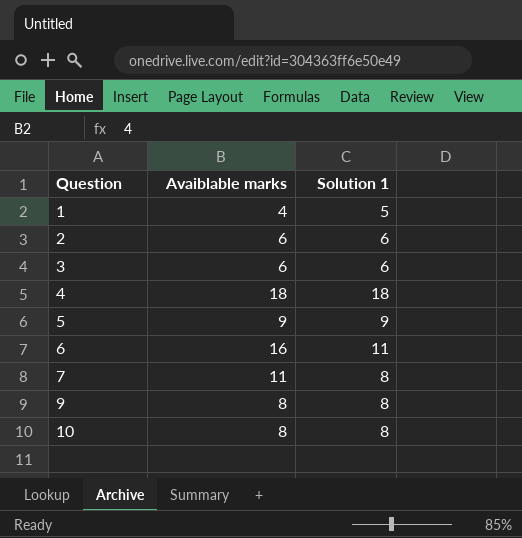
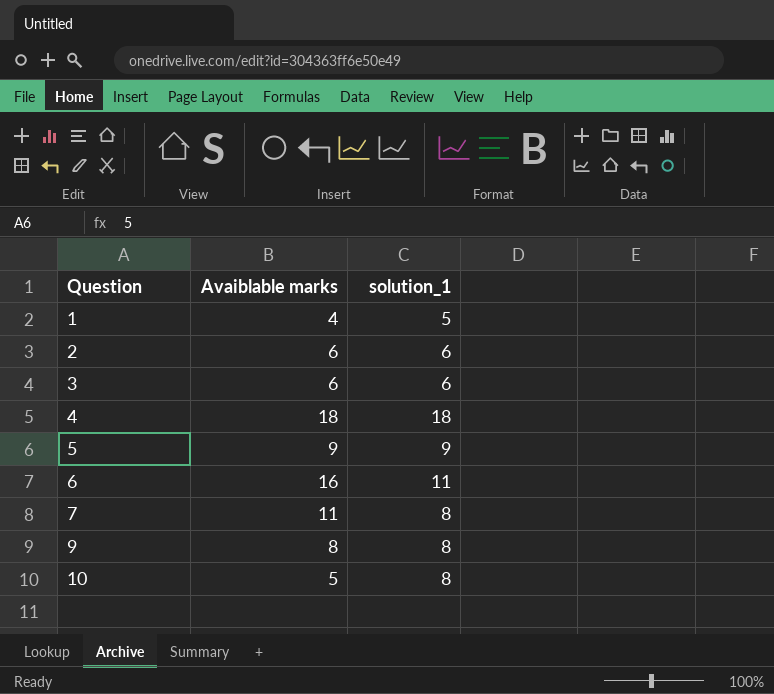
column name: Solution 1 -> solution_1
10 | Avaiblable marks: 8 -> 5

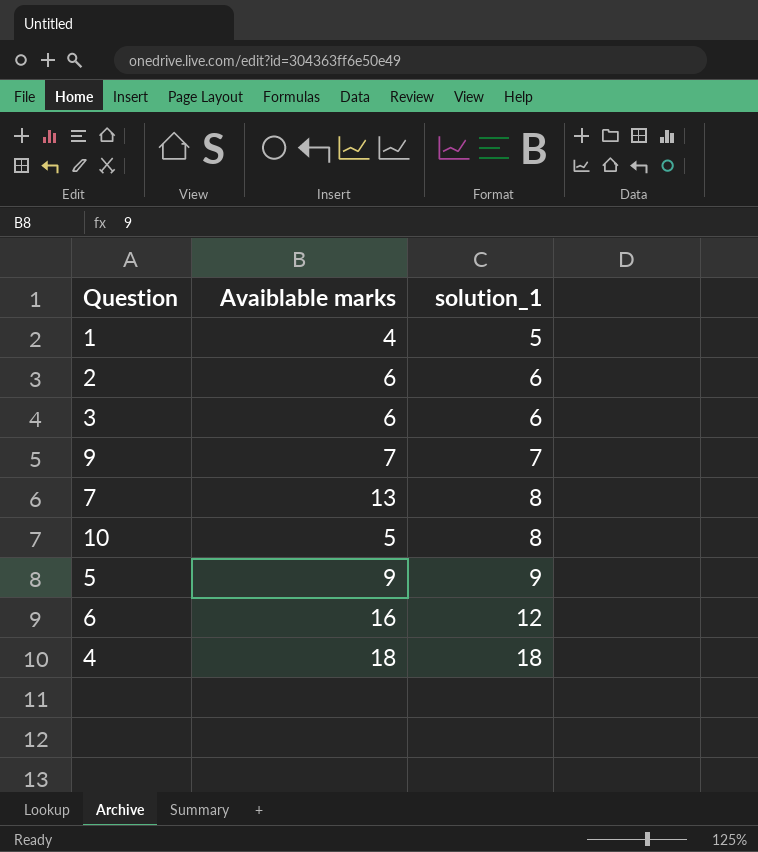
row order: Question ascending -> solution_1 ascending
9 | Avaiblable marks: 8 -> 7
9 | solution_1: 8 -> 7
7 | Avaiblable marks: 11 -> 13
6 | solution_1: 11 -> 12

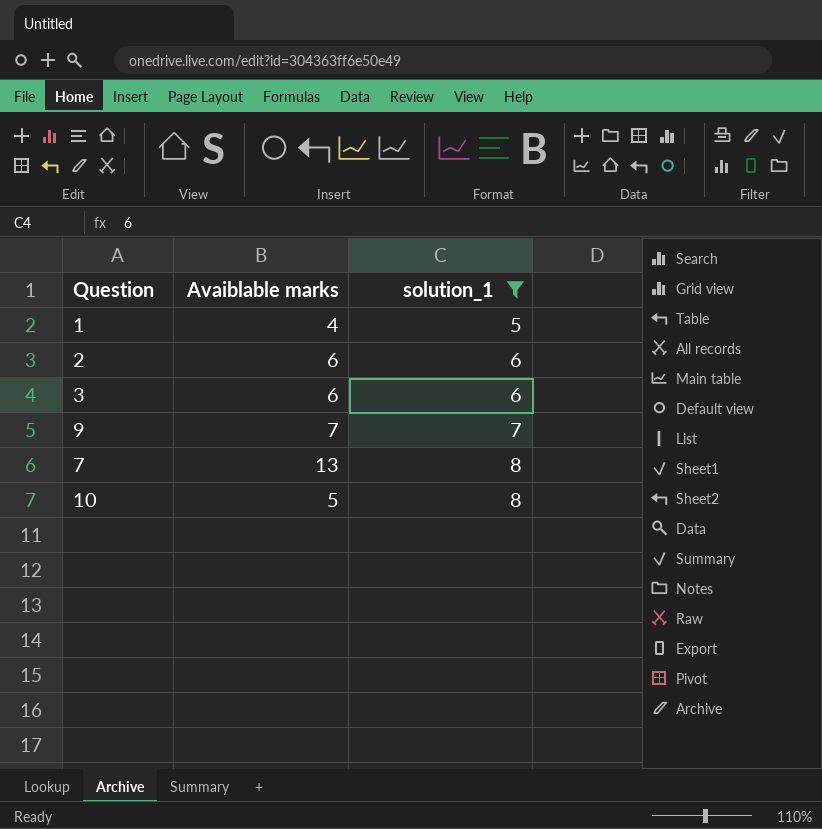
filter: none -> solution_1 <= 8

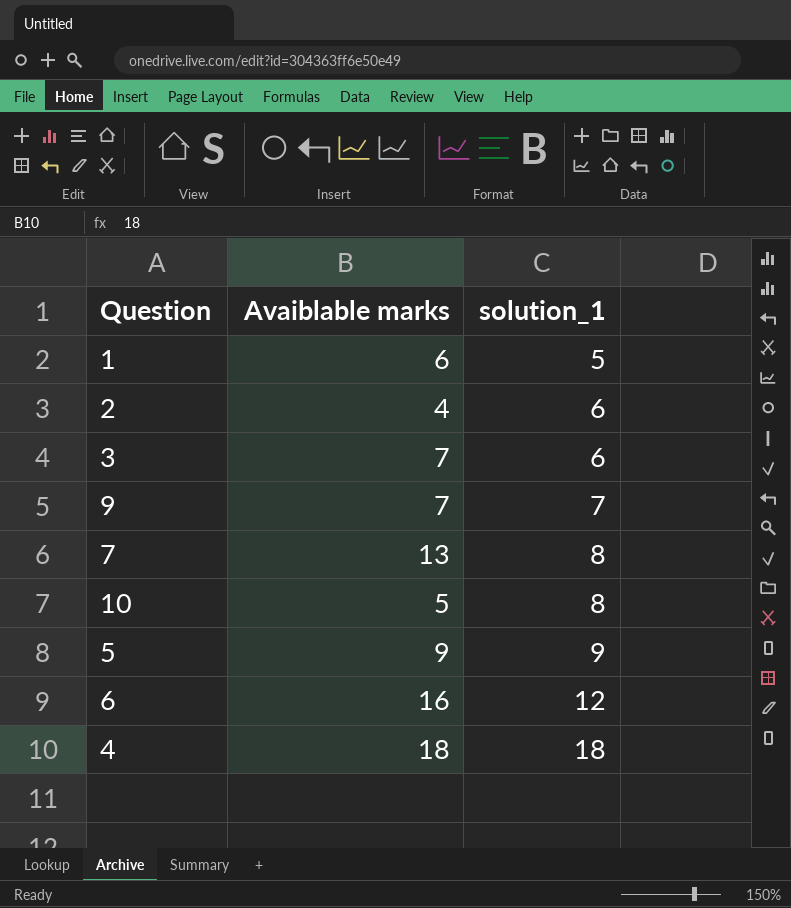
filter: solution_1 <= 8 -> none
1 | Avaiblable marks: 4 -> 6
2 | Avaiblable marks: 6 -> 4
3 | Avaiblable marks: 6 -> 7

